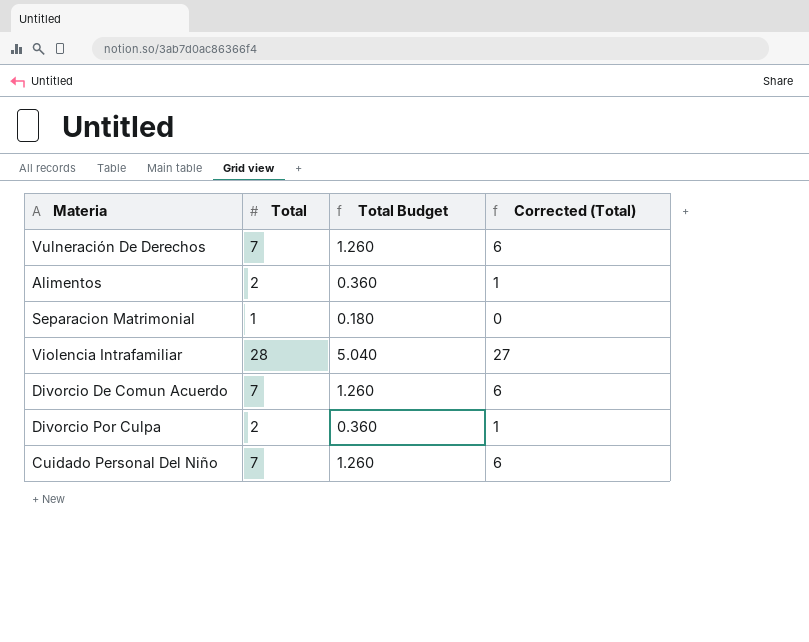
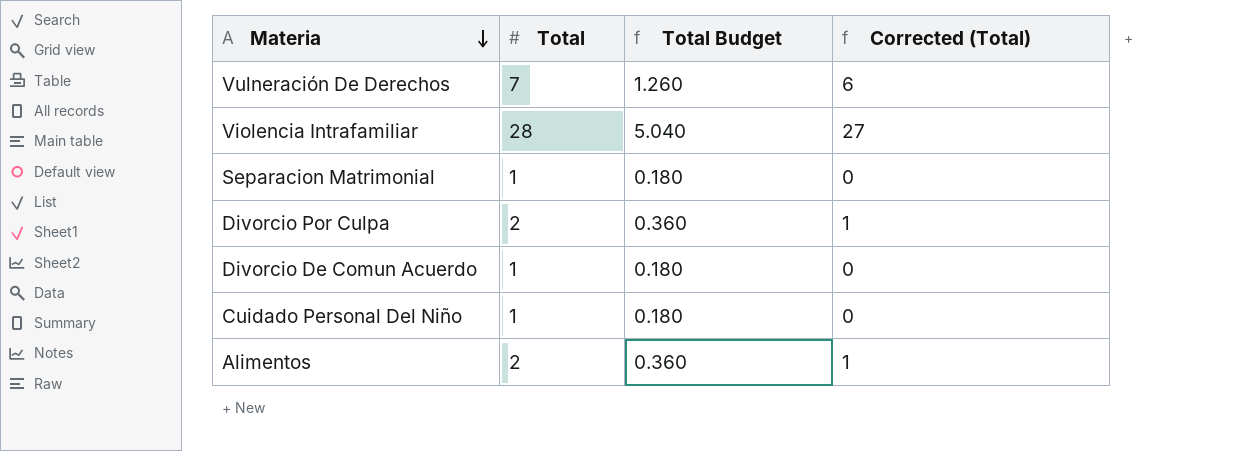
row order: none -> Materia descending
Divorcio De Comun Acuerdo | Total: 7 -> 1
Divorcio De Comun Acuerdo | Total Budget: 1.260 -> 0.180
Divorcio De Comun Acuerdo | Corrected (Total): 6 -> 0
Cuidado Personal Del Niño | Total: 7 -> 1
Cuidado Personal Del Niño | Total Budget: 1.260 -> 0.180
Cuidado Personal Del Niño | Corrected (Total): 6 -> 0

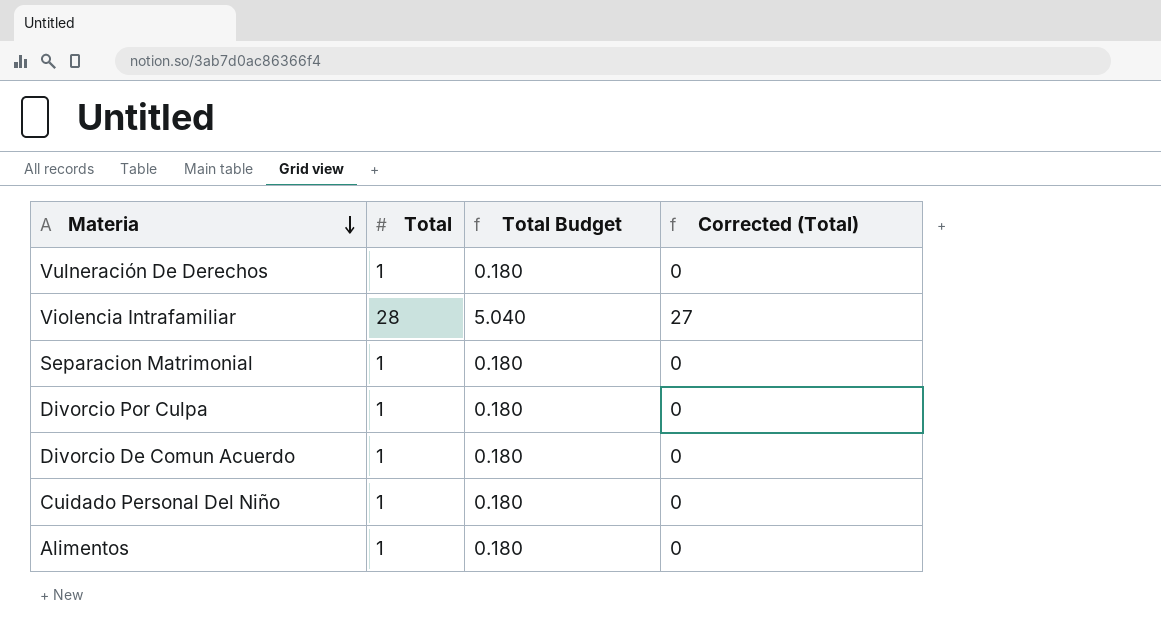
Vulneración De Derechos | Total: 7 -> 1
Vulneración De Derechos | Total Budget: 1.260 -> 0.180
Vulneración De Derechos | Corrected (Total): 6 -> 0
Divorcio Por Culpa | Total: 2 -> 1
Divorcio Por Culpa | Total Budget: 0.360 -> 0.180
Divorcio Por Culpa | Corrected (Total): 1 -> 0
Alimentos | Total: 2 -> 1
Alimentos | Total Budget: 0.360 -> 0.180
Alimentos | Corrected (Total): 1 -> 0

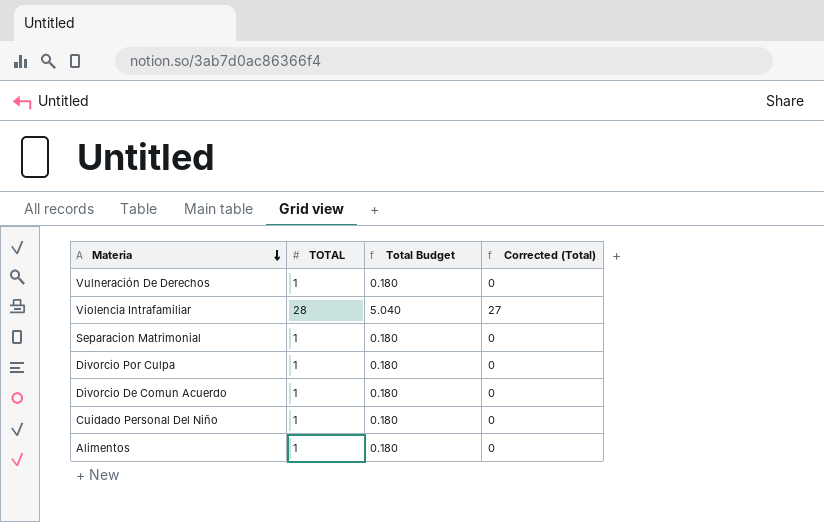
column name: Total -> TOTAL

